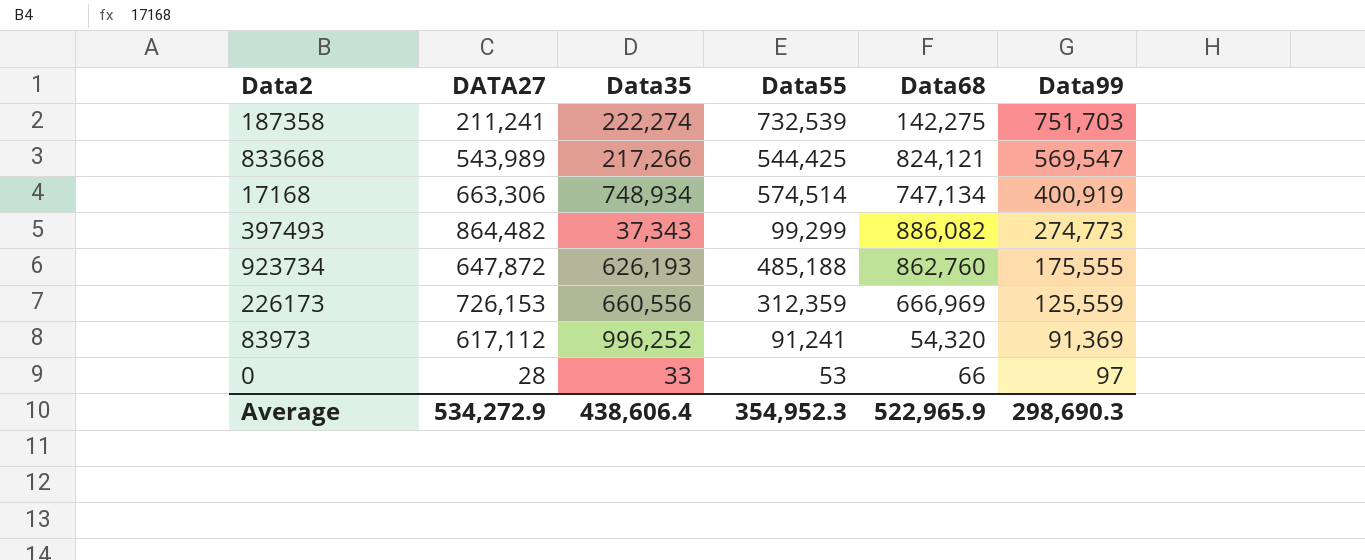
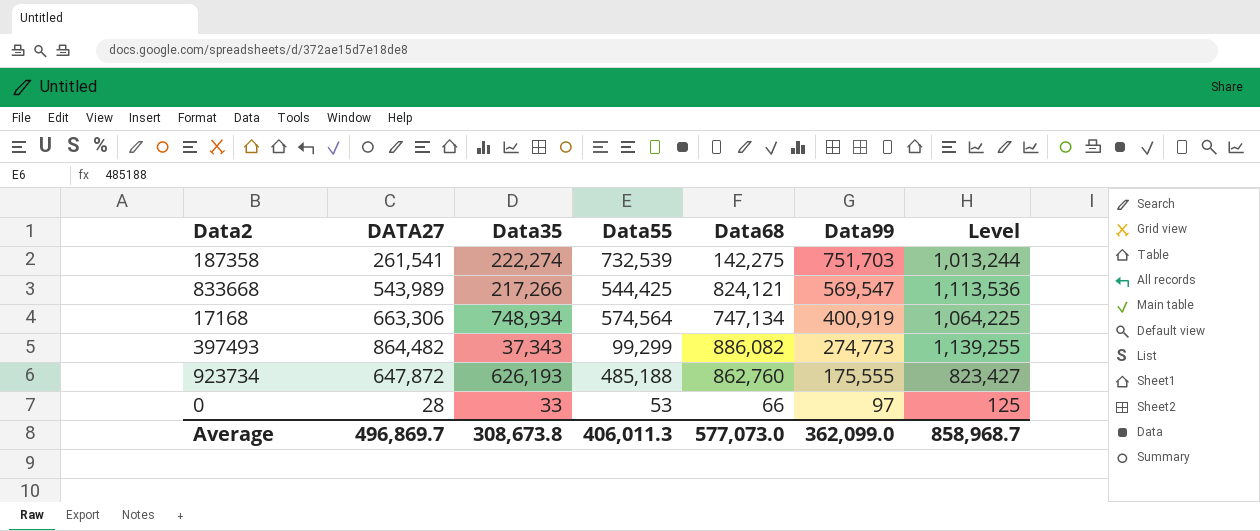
column Level | formula: none -> [DATA27] + [Data99]
row 226173: 726,153 | 660,556 | 312,359 | 666,969 | 125,559 -> none
row 83973: 617,112 | 996,252 | 91,241 | 54,320 | 91,369 -> none
187358 | DATA27: 211,241 -> 261,541
17168 | Data55: 574,514 -> 574,564
Average | DATA27: 534,272.9 -> 496,869.7
Average | Data35: 438,606.4 -> 308,673.8
Average | Data55: 354,952.3 -> 406,011.3
Average | Data68: 522,965.9 -> 577,073.0
Average | Data99: 298,690.3 -> 362,099.0

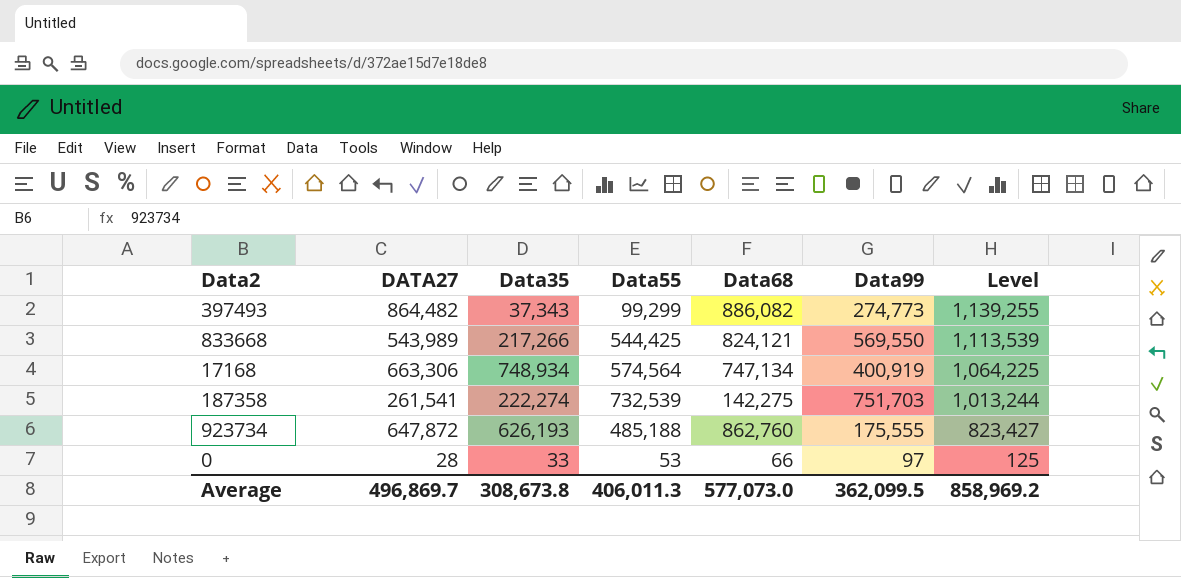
row order: Data99 descending -> Level descending
833668 | Data99: 569,547 -> 569,550
833668 | Level: 1,113,536 -> 1,113,539
Average | Data99: 362,099.0 -> 362,099.5
Average | Level: 858,968.7 -> 858,969.2

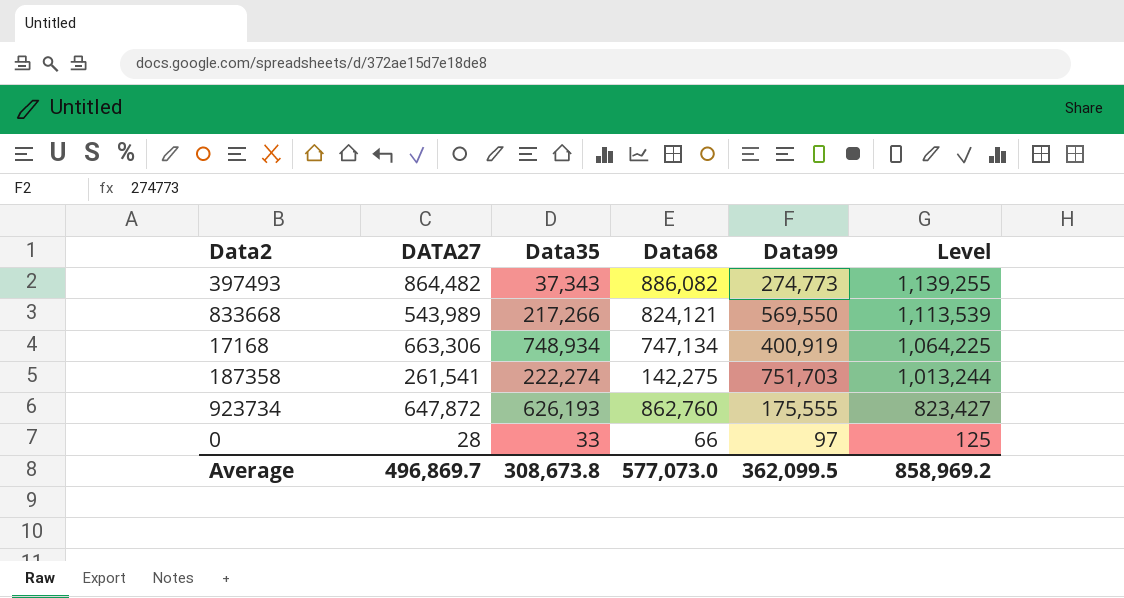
column Data55 | position: 4 -> none

